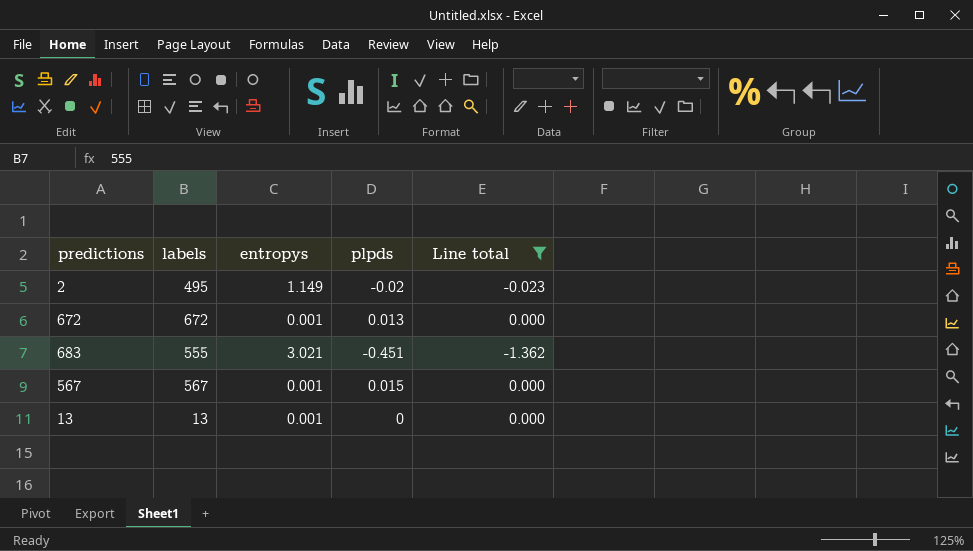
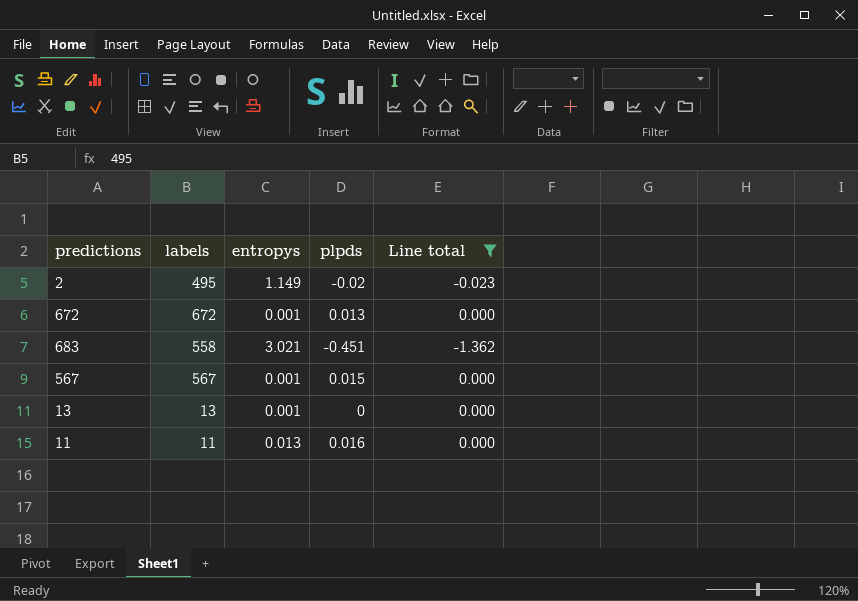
683 | labels: 555 -> 558
row 11: none -> 11 | 0.013 | 0.016 | 0.000

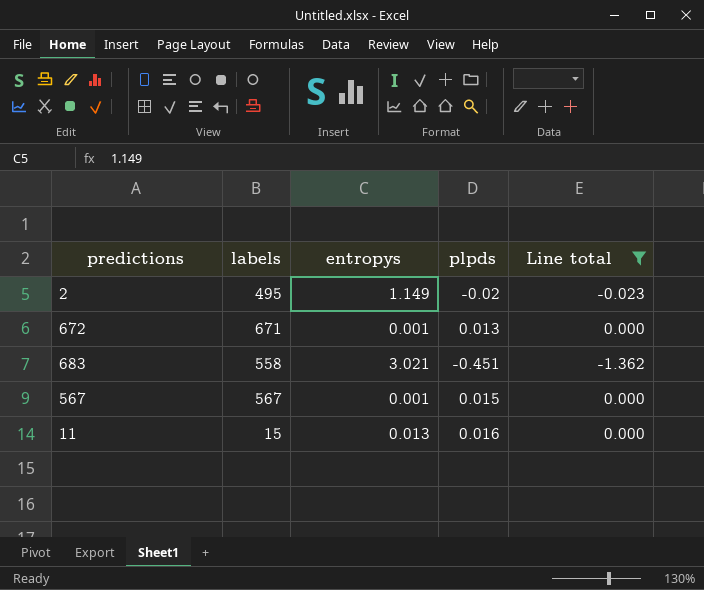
row 13: 13 | 0.001 | 0 | 0.000 -> none
672 | labels: 672 -> 671
11 | labels: 11 -> 15

